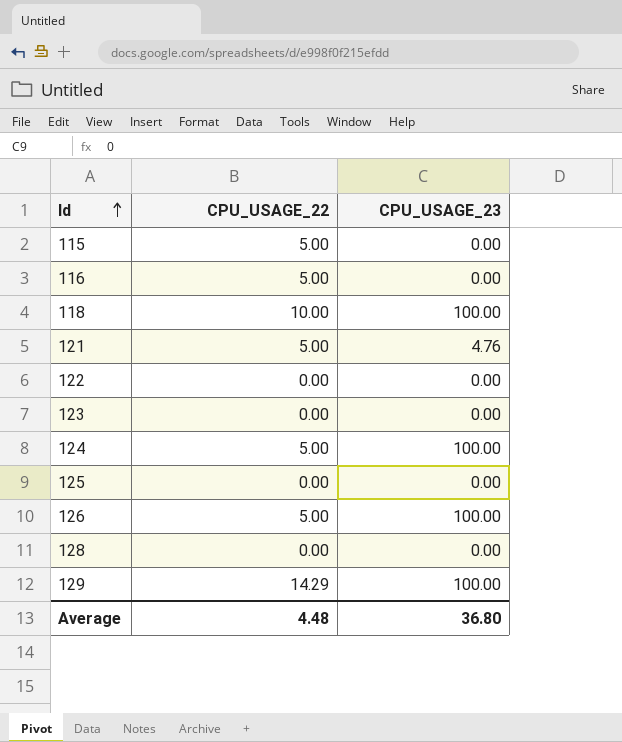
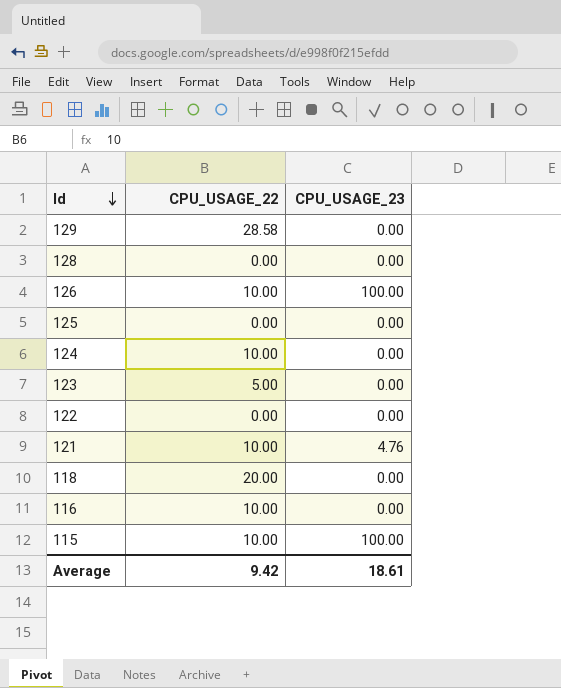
row order: Id ascending -> Id descending
129 | CPU_USAGE_22: 14.29 -> 28.58
129 | CPU_USAGE_23: 100.00 -> 0.00
126 | CPU_USAGE_22: 5.00 -> 10.00
124 | CPU_USAGE_22: 5.00 -> 10.00
124 | CPU_USAGE_23: 100.00 -> 0.00
123 | CPU_USAGE_22: 0.00 -> 5.00
121 | CPU_USAGE_22: 5.00 -> 10.00
118 | CPU_USAGE_22: 10.00 -> 20.00
118 | CPU_USAGE_23: 100.00 -> 0.00
116 | CPU_USAGE_22: 5.00 -> 10.00
115 | CPU_USAGE_22: 5.00 -> 10.00
115 | CPU_USAGE_23: 0.00 -> 100.00
Average | CPU_USAGE_22: 4.48 -> 9.42
Average | CPU_USAGE_23: 36.80 -> 18.61

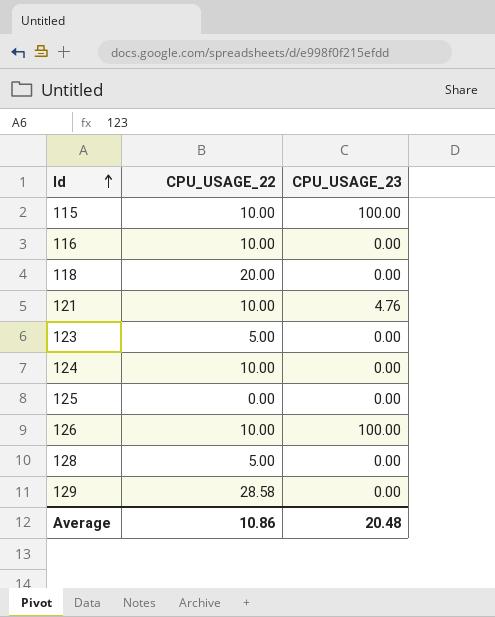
row order: Id descending -> Id ascending
row 122: 0.00 | 0.00 -> none
128 | CPU_USAGE_22: 0.00 -> 5.00
Average | CPU_USAGE_22: 9.42 -> 10.86
Average | CPU_USAGE_23: 18.61 -> 20.48

